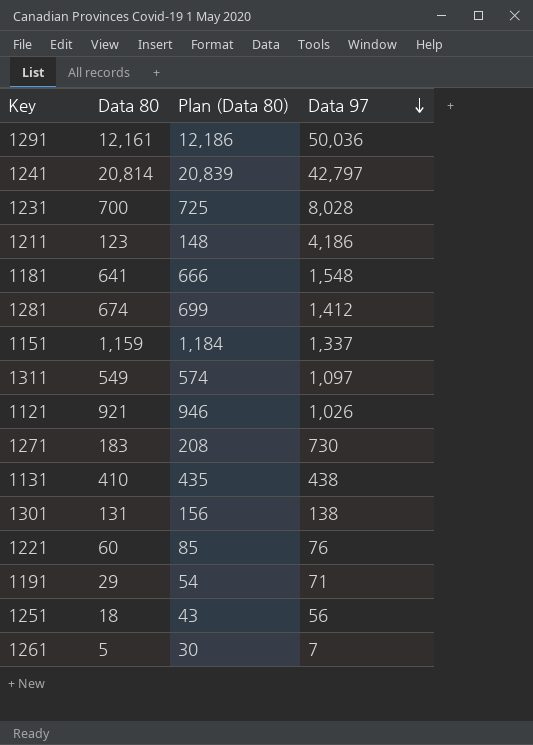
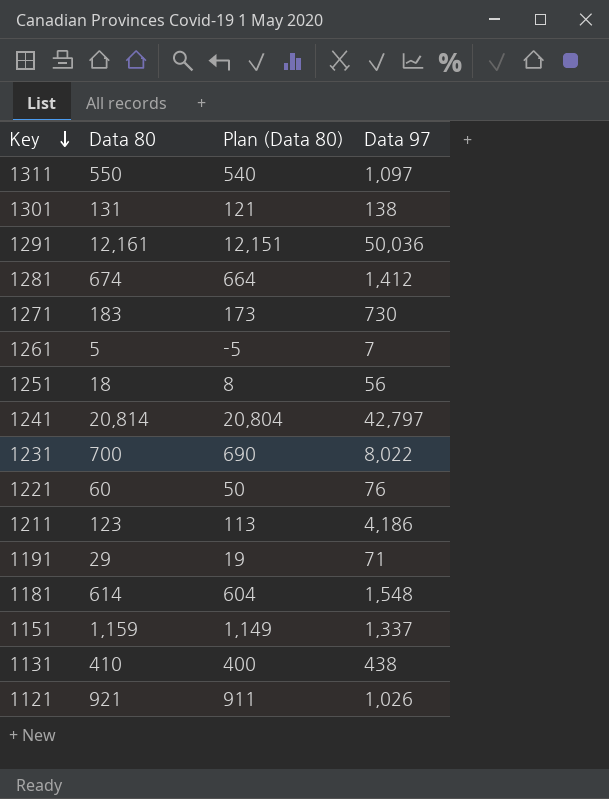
row order: Data 97 descending -> Key descending
column Plan (Data 80) | formula: [Data 80] + 25 -> [Data 80] - 10
1311 | Data 80: 549 -> 550
1231 | Data 97: 8,028 -> 8,022
1181 | Data 80: 641 -> 614

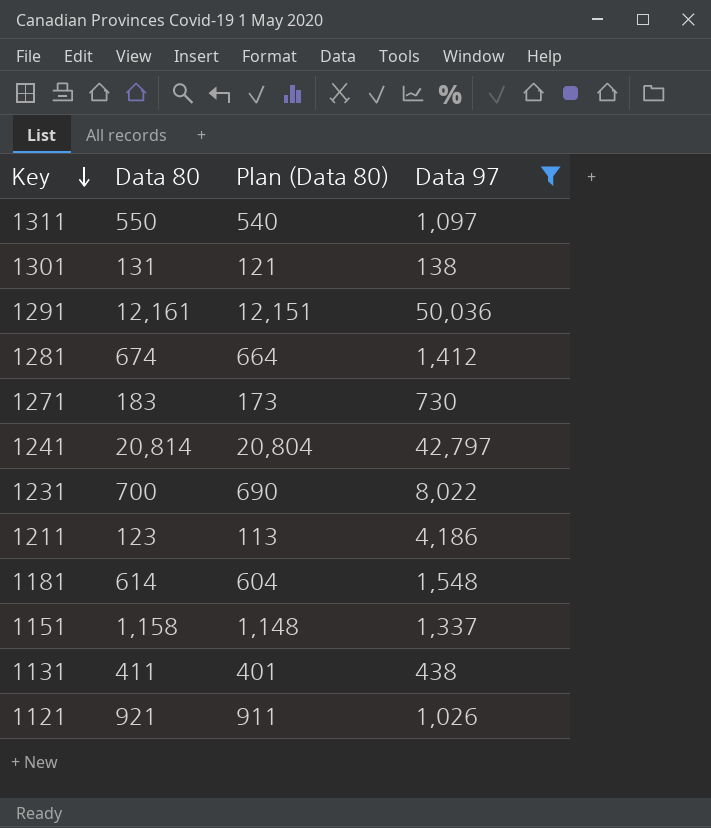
filter: none -> Data 97 >= 138
1151 | Data 80: 1,159 -> 1,158
1151 | Plan (Data 80): 1,149 -> 1,148
1131 | Data 80: 410 -> 411
1131 | Plan (Data 80): 400 -> 401

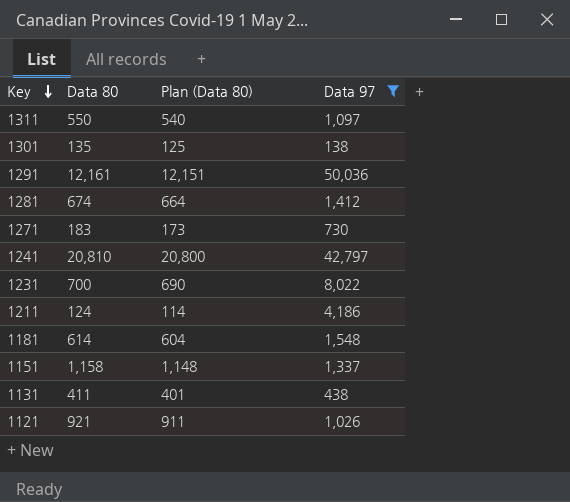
1301 | Data 80: 131 -> 135
1301 | Plan (Data 80): 121 -> 125
1241 | Data 80: 20,814 -> 20,810
1241 | Plan (Data 80): 20,804 -> 20,800
1211 | Data 80: 123 -> 124
1211 | Plan (Data 80): 113 -> 114

